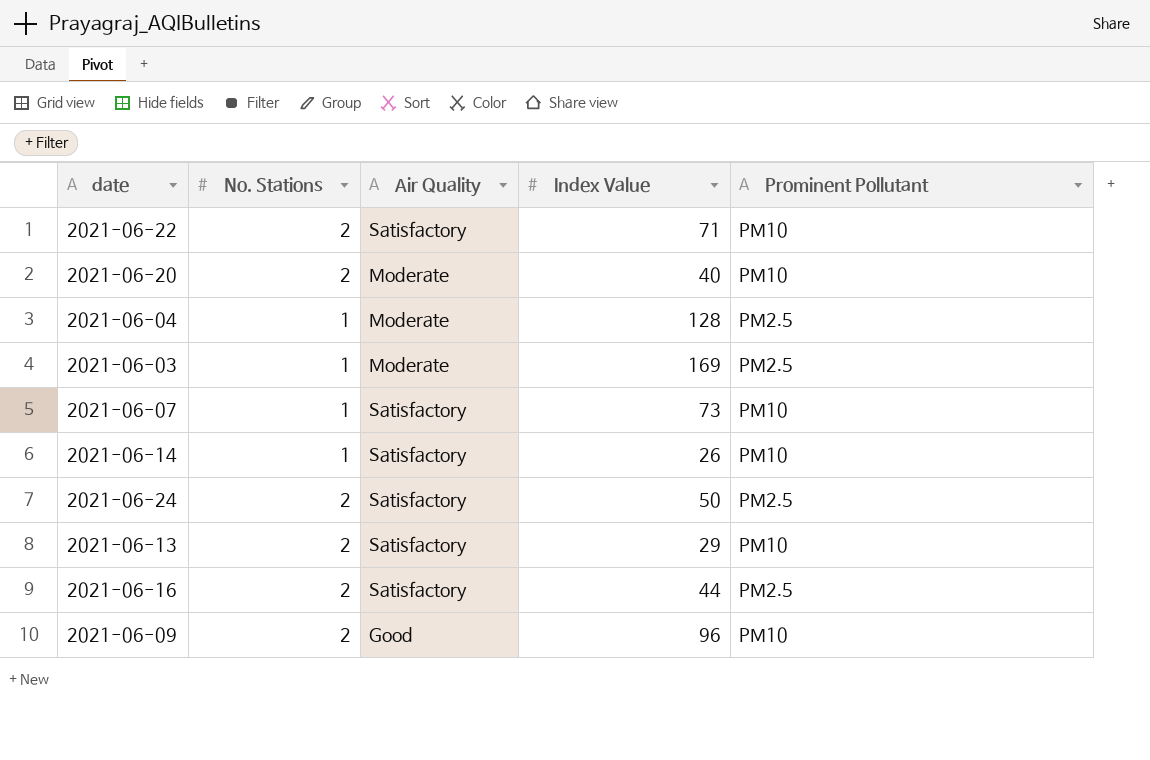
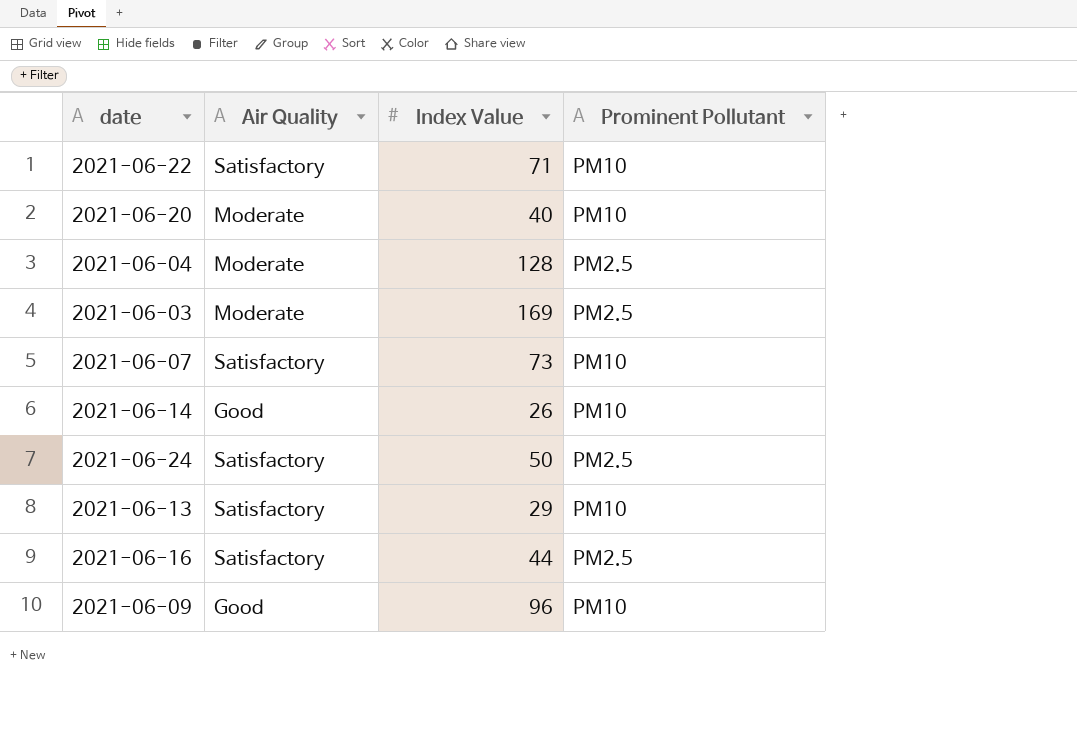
column No. Stations | position: 2 -> none
2021-06-14 | Air Quality: Satisfactory -> Good

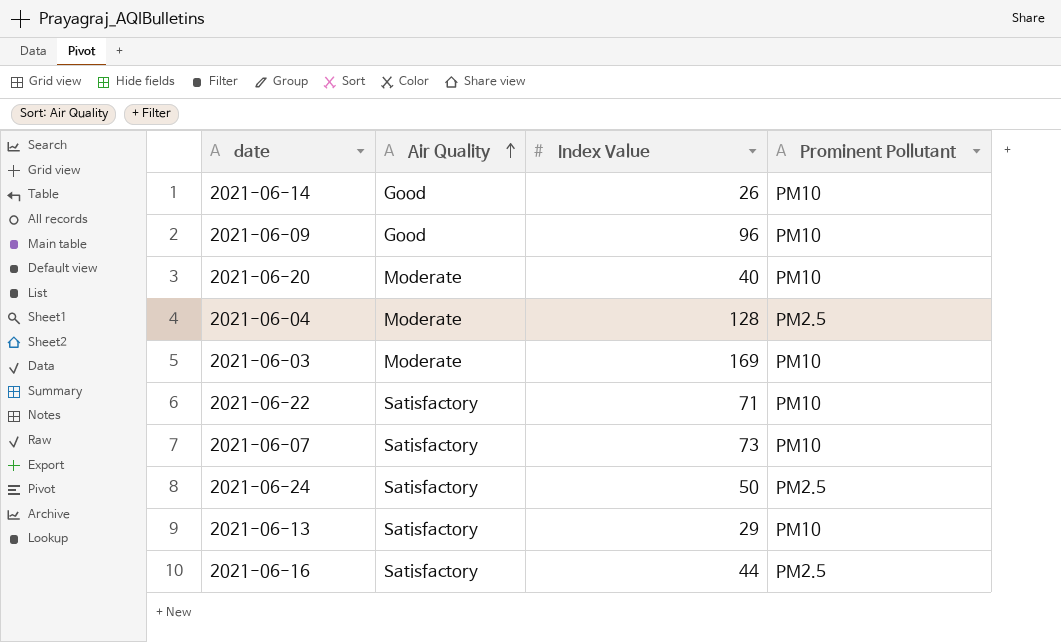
row order: none -> Air Quality ascending
2021-06-03 | Prominent Pollutant: PM2.5 -> PM10

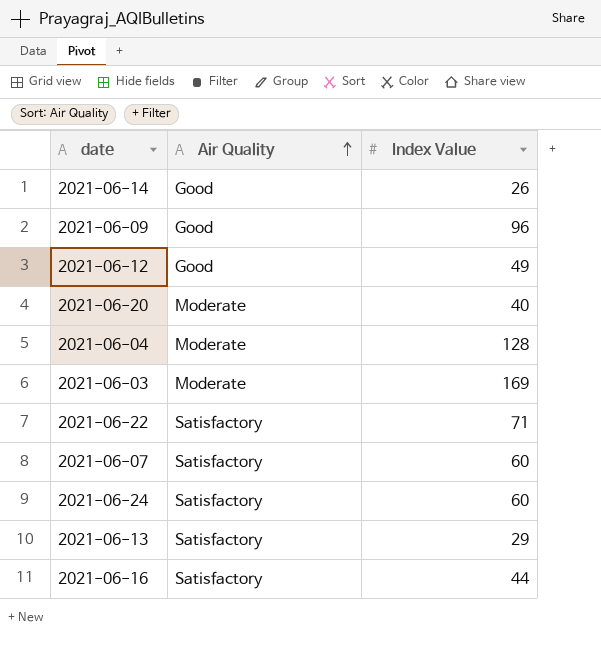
column Prominent Pollutant | position: 4 -> none
row 2021-06-12: none -> Good | 49
2021-06-07 | Index Value: 73 -> 60
2021-06-24 | Index Value: 50 -> 60

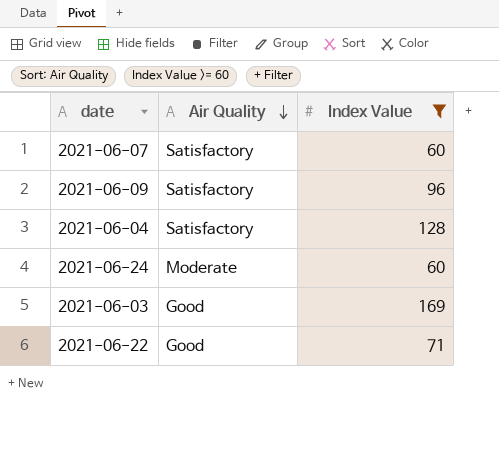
filter: none -> Index Value >= 60
row order: Air Quality ascending -> Air Quality descending
2021-06-09 | Air Quality: Good -> Satisfactory
2021-06-04 | Air Quality: Moderate -> Satisfactory
2021-06-24 | Air Quality: Satisfactory -> Moderate
2021-06-03 | Air Quality: Moderate -> Good
2021-06-22 | Air Quality: Satisfactory -> Good

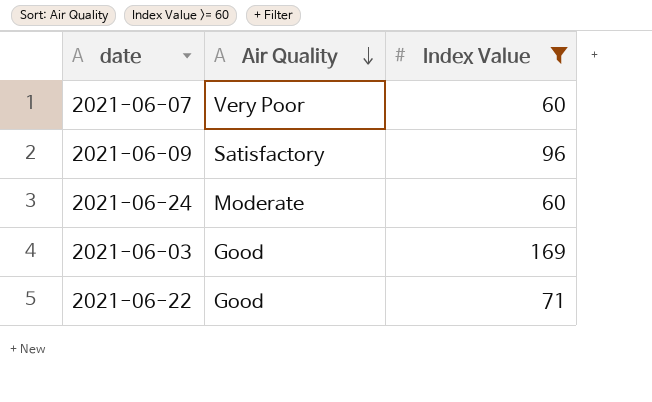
row 2021-06-04: Satisfactory | 128 -> none
2021-06-07 | Air Quality: Satisfactory -> Very Poor

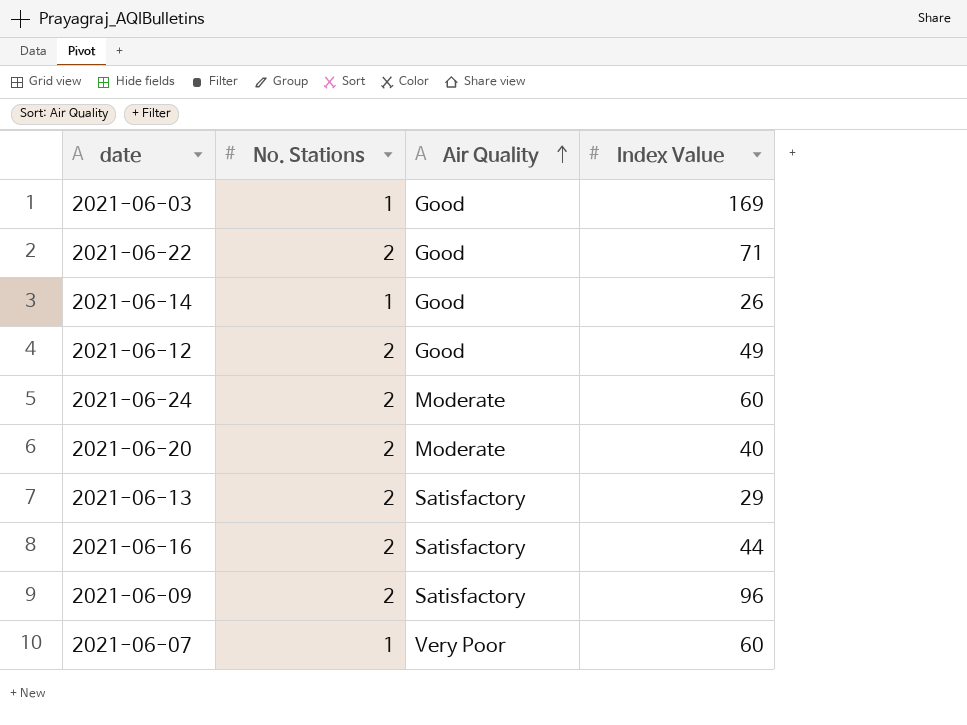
filter: Index Value >= 60 -> none
row order: Air Quality descending -> Air Quality ascending
column No. Stations | position: none -> 2

